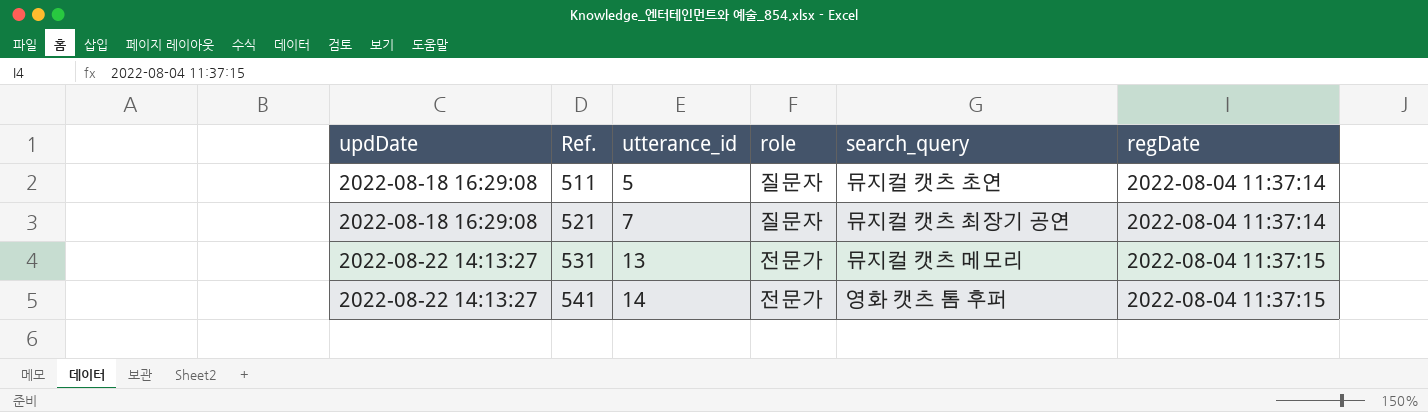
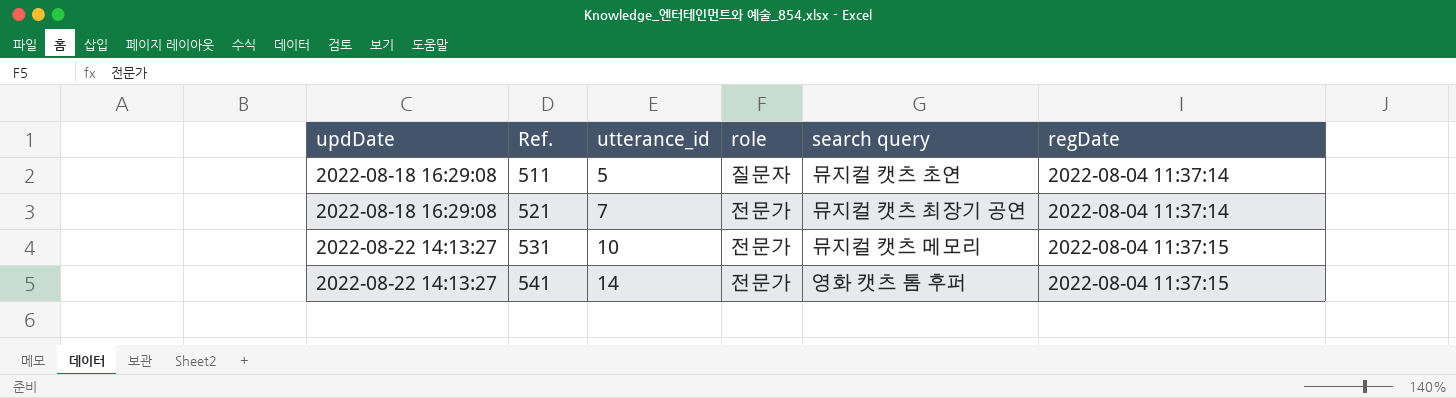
column name: search_query -> search query
521 | role: 질문자 -> 전문가
531 | utterance_id: 13 -> 10

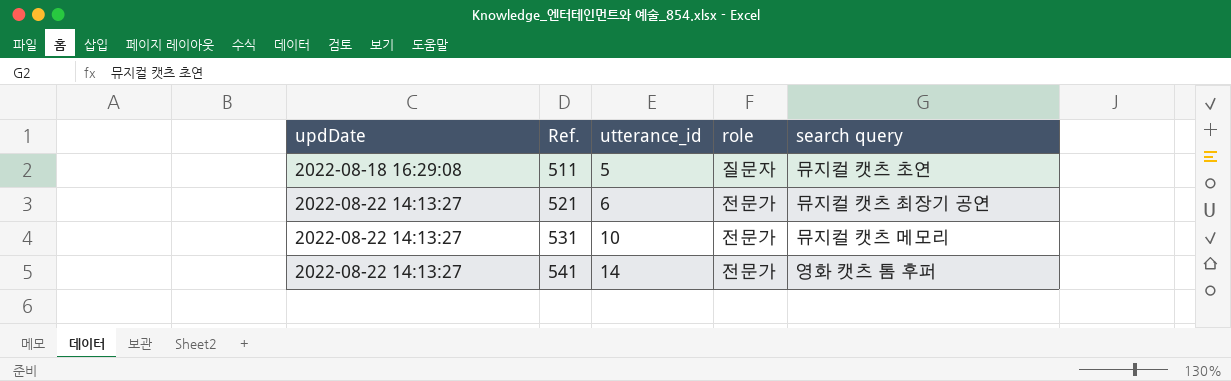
column regDate | position: 6 -> none
521 | updDate: 2022-08-18 16:29:08 -> 2022-08-22 14:13:27
521 | utterance_id: 7 -> 6

